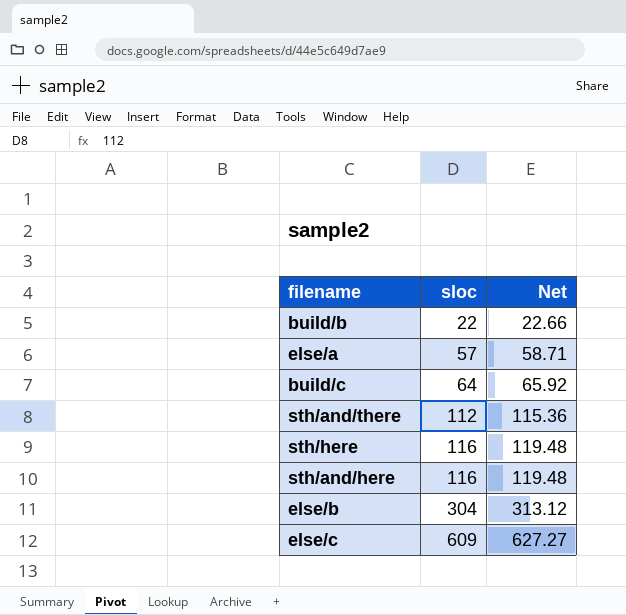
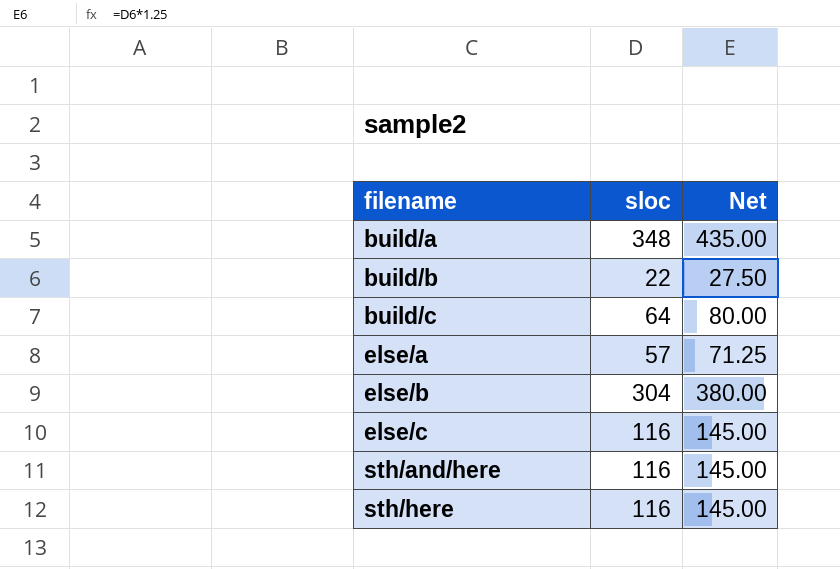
row order: sloc ascending -> filename ascending
column Net | formula: [sloc] * 1.03 -> [sloc] * 1.25
row sth/and/there: 112 | 115.36 -> none
row build/a: none -> 348 | 435.00
else/c | sloc: 609 -> 116

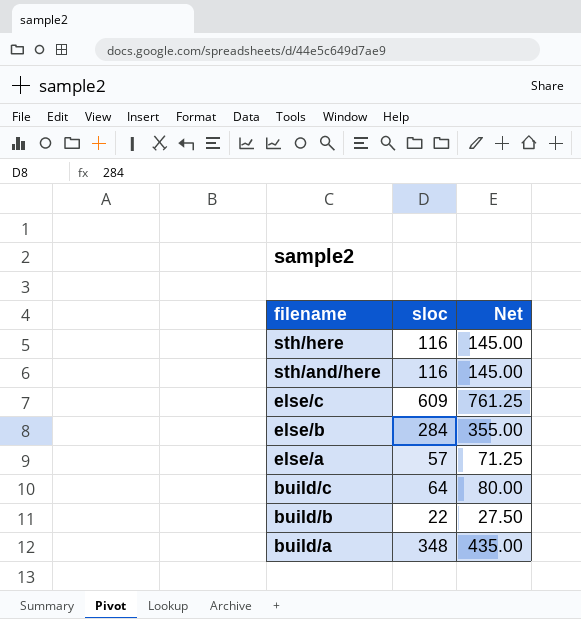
row order: filename ascending -> filename descending
else/c | sloc: 116 -> 609
else/c | Net: 145.00 -> 761.25
else/b | sloc: 304 -> 284
else/b | Net: 380.00 -> 355.00

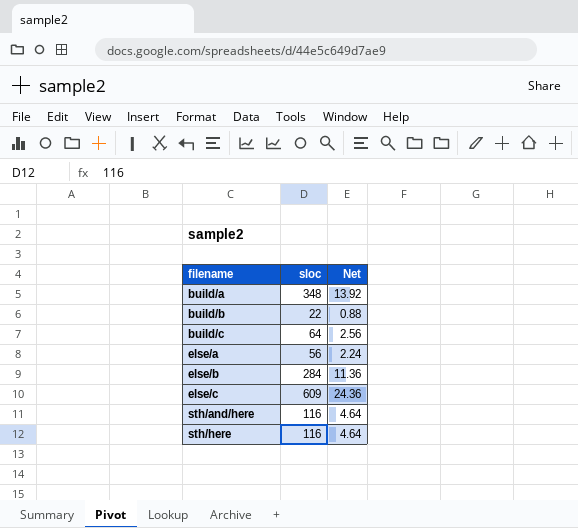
row order: filename descending -> filename ascending
column Net | formula: [sloc] * 1.25 -> [sloc] * 0.04
else/a | sloc: 57 -> 56

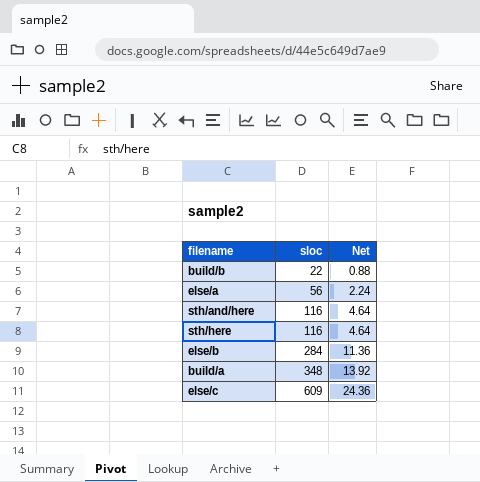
row order: filename ascending -> sloc ascending
row build/c: 64 | 2.56 -> none

